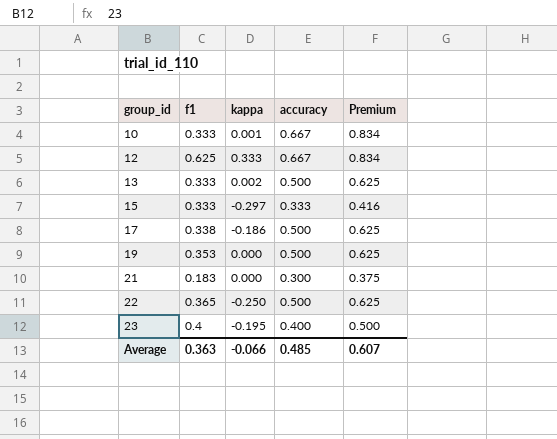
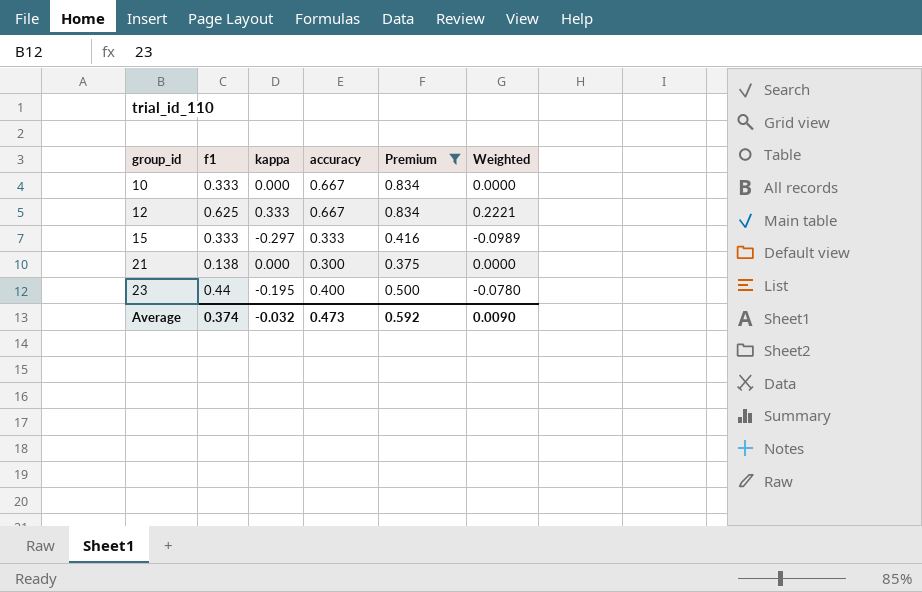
filter: none -> Premium != 0.625
column Weighted | formula: none -> [kappa] * [accuracy]
10 | kappa: 0.001 -> 0.000
21 | f1: 0.183 -> 0.138
23 | f1: 0.4 -> 0.44
Average | f1: 0.363 -> 0.374
Average | kappa: -0.066 -> -0.032
Average | accuracy: 0.485 -> 0.473
Average | Premium: 0.607 -> 0.592

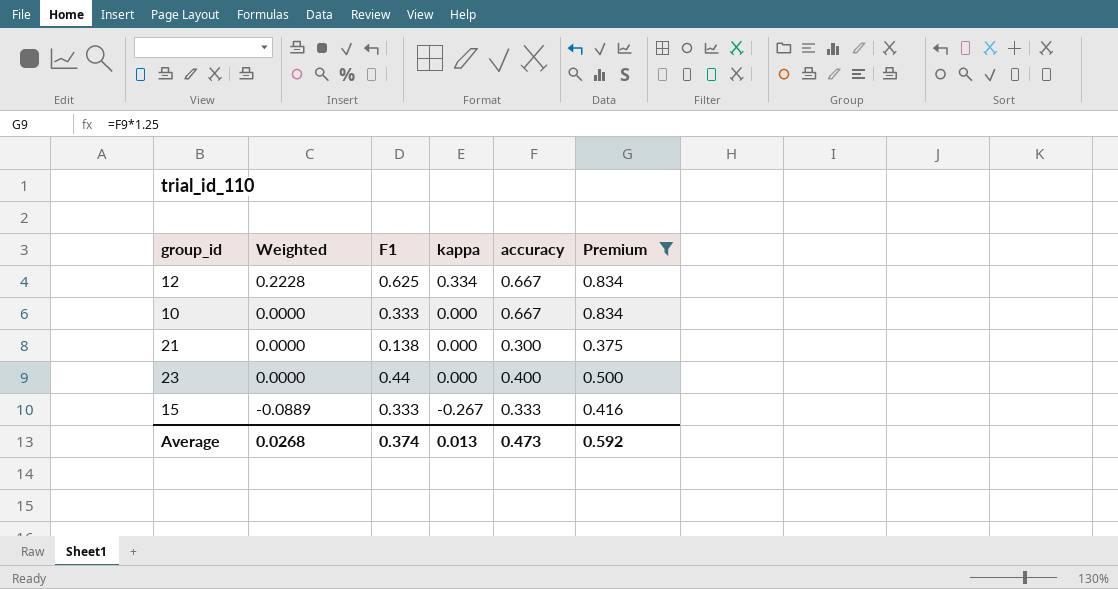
row order: group_id ascending -> Weighted descending
column Weighted | position: 6 -> 2
column name: f1 -> F1
12 | Weighted: 0.2221 -> 0.2228
12 | kappa: 0.333 -> 0.334
23 | Weighted: -0.0780 -> 0.0000
23 | kappa: -0.195 -> 0.000
15 | Weighted: -0.0989 -> -0.0889
15 | kappa: -0.297 -> -0.267
Average | Weighted: 0.0090 -> 0.0268
Average | kappa: -0.032 -> 0.013

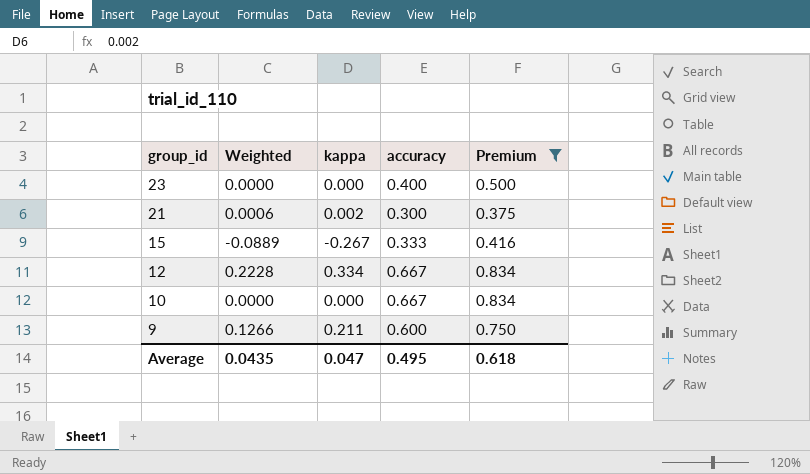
row order: Weighted descending -> group_id descending
column F1 | position: 3 -> none
21 | Weighted: 0.0000 -> 0.0006
21 | kappa: 0.000 -> 0.002
row 9: none -> 0.1266 | 0.211 | 0.600 | 0.750
Average | Weighted: 0.0268 -> 0.0435
Average | kappa: 0.013 -> 0.047
Average | accuracy: 0.473 -> 0.495
Average | Premium: 0.592 -> 0.618

